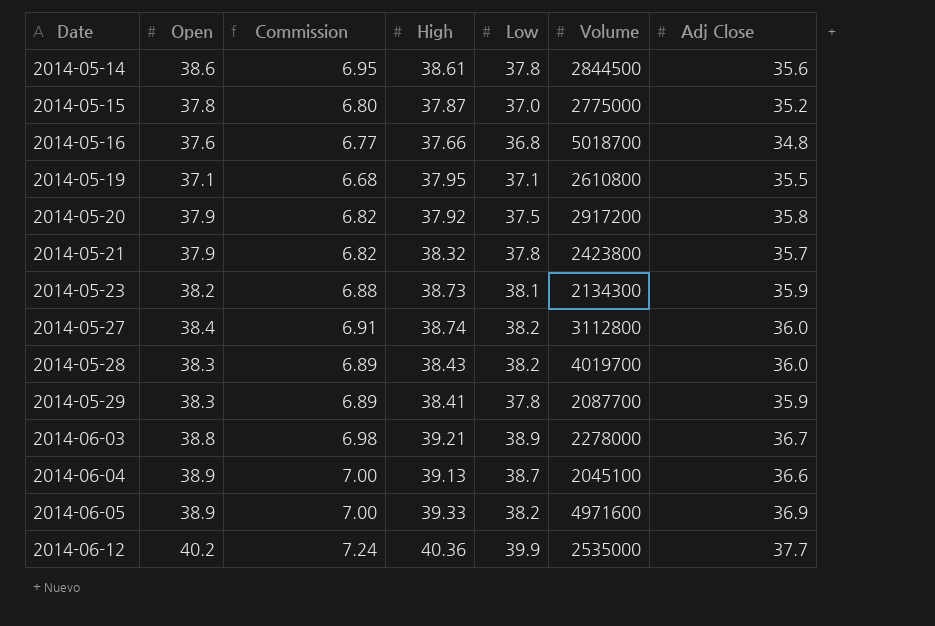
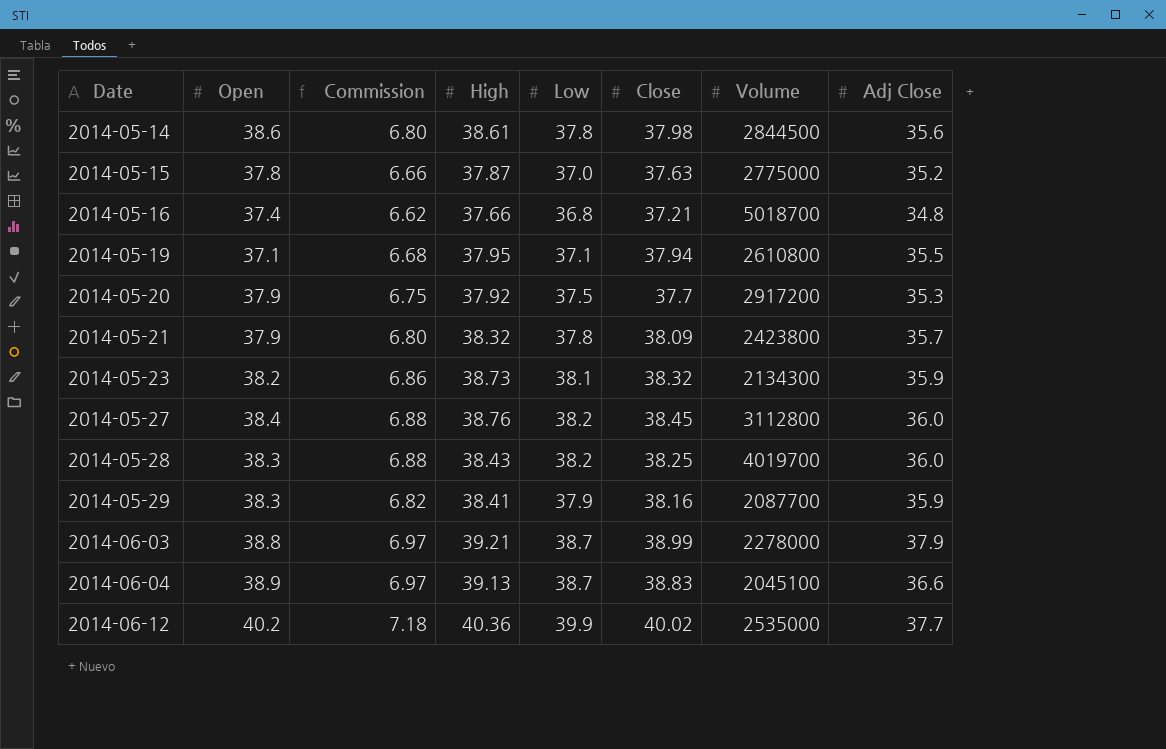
column Commission | formula: [Open] * 0.18 -> [Low] * 0.18
column Close | position: none -> 6
row 2014-06-05: 38.9 | 7.00 | 39.33 | 38.2 | 4971600 | 36.9 -> none
2014-05-16 | Open: 37.6 -> 37.4
2014-05-20 | Adj Close: 35.8 -> 35.3
2014-05-27 | High: 38.74 -> 38.76
2014-05-29 | Low: 37.8 -> 37.9
2014-06-03 | Low: 38.9 -> 38.7
2014-06-03 | Adj Close: 36.7 -> 37.9

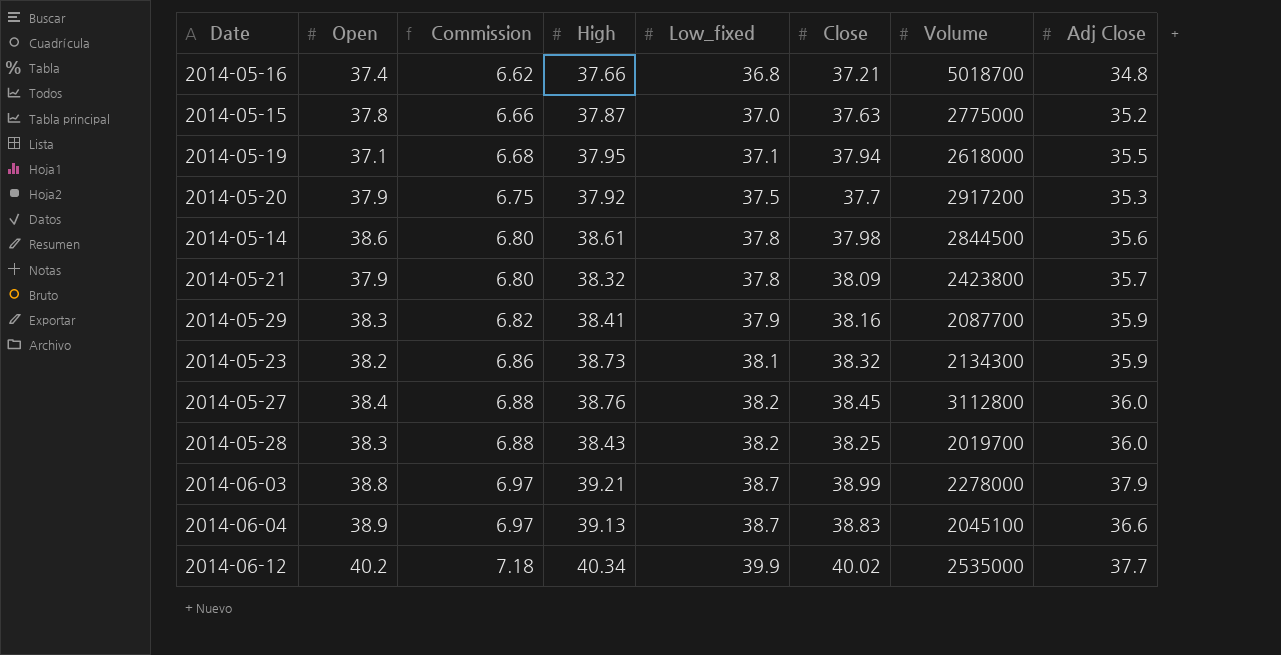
row order: Date ascending -> Commission ascending
column name: Low -> Low_fixed
2014-05-19 | Volume: 2610800 -> 2618000
2014-05-28 | Volume: 4019700 -> 2019700
2014-06-12 | High: 40.36 -> 40.34

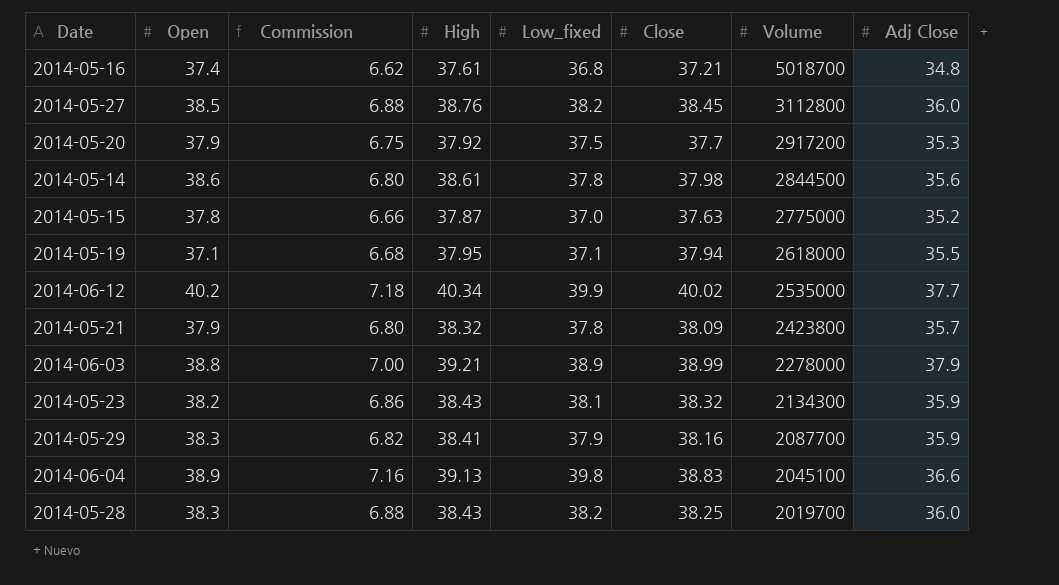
row order: Commission ascending -> Volume descending
2014-05-16 | High: 37.66 -> 37.61
2014-05-27 | Open: 38.4 -> 38.5
2014-06-03 | Commission: 6.97 -> 7.00
2014-06-03 | Low_fixed: 38.7 -> 38.9
2014-05-23 | High: 38.73 -> 38.43
2014-06-04 | Commission: 6.97 -> 7.16
2014-06-04 | Low_fixed: 38.7 -> 39.8

